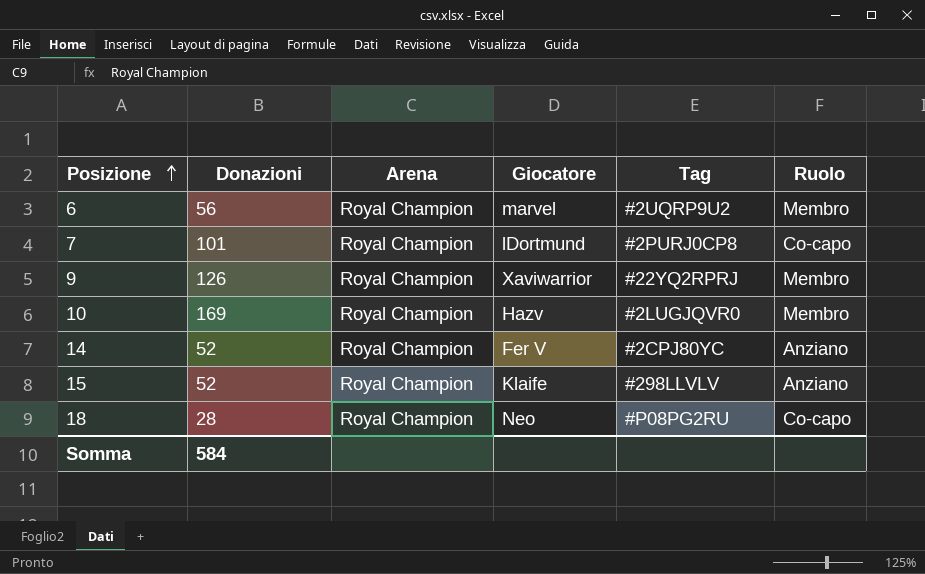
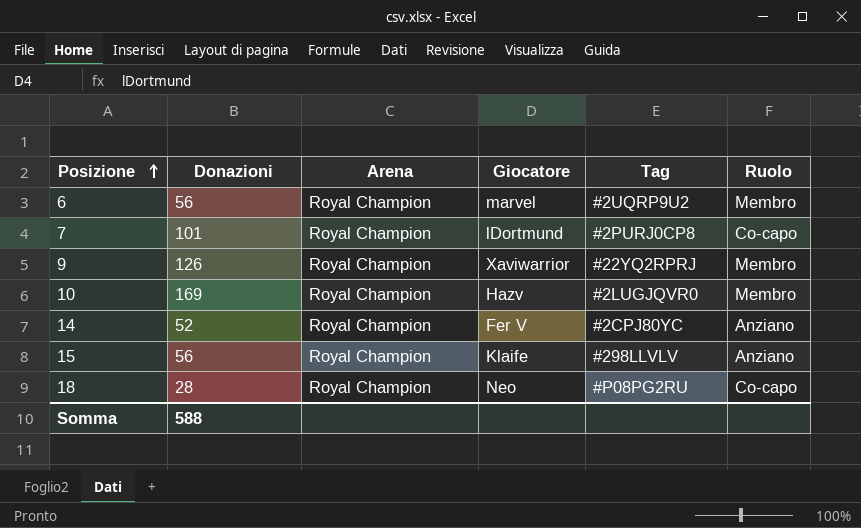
15 | Donazioni: 52 -> 56
Somma | Donazioni: 584 -> 588

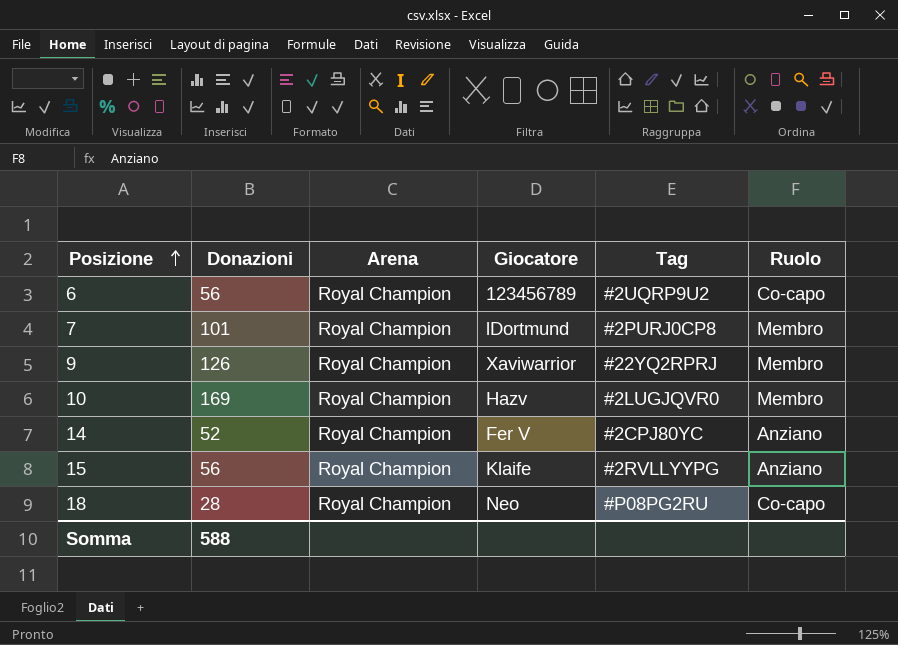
6 | Giocatore: marvel -> 123456789
6 | Ruolo: Membro -> Co-capo
7 | Ruolo: Co-capo -> Membro
15 | Tag: #298LLVLV -> #2RVLLYYPG

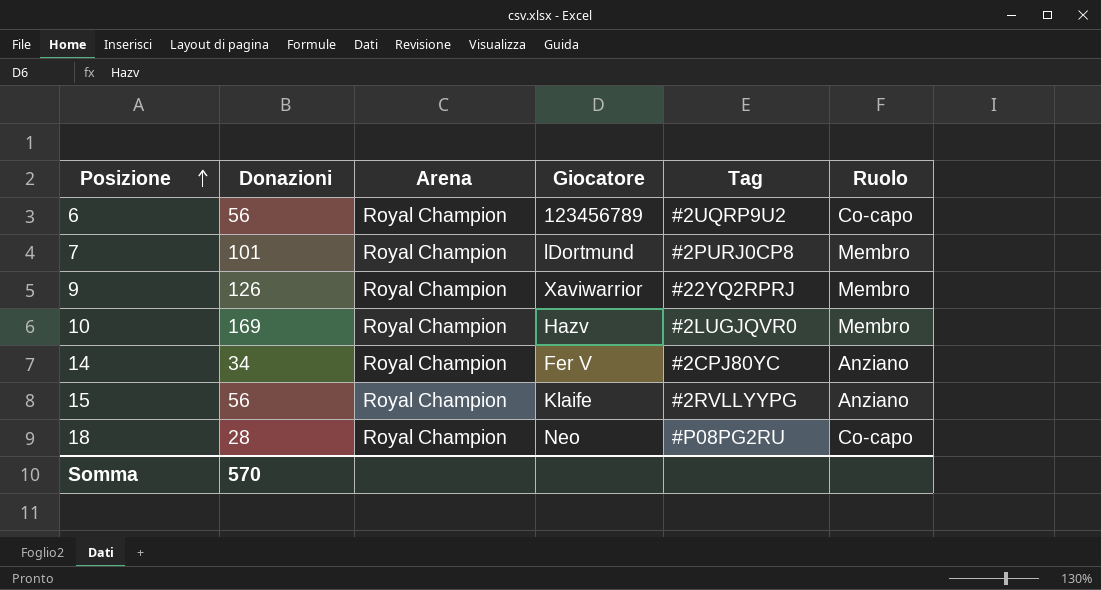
14 | Donazioni: 52 -> 34
Somma | Donazioni: 588 -> 570

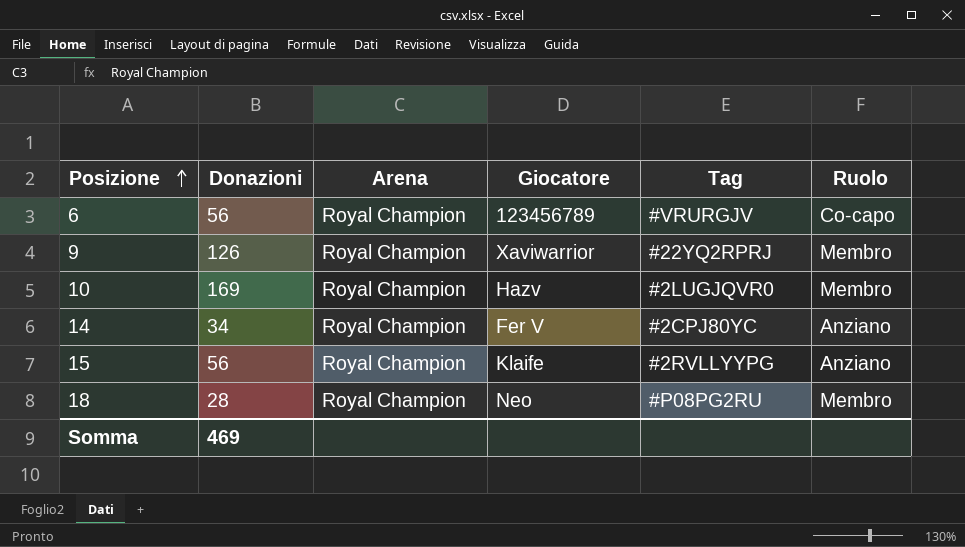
row 7: 101 | Royal Champion | lDortmund | #2PURJ0CP8 | Membro -> none
6 | Tag: #2UQRP9U2 -> #VRURGJV
18 | Ruolo: Co-capo -> Membro
Somma | Donazioni: 570 -> 469

